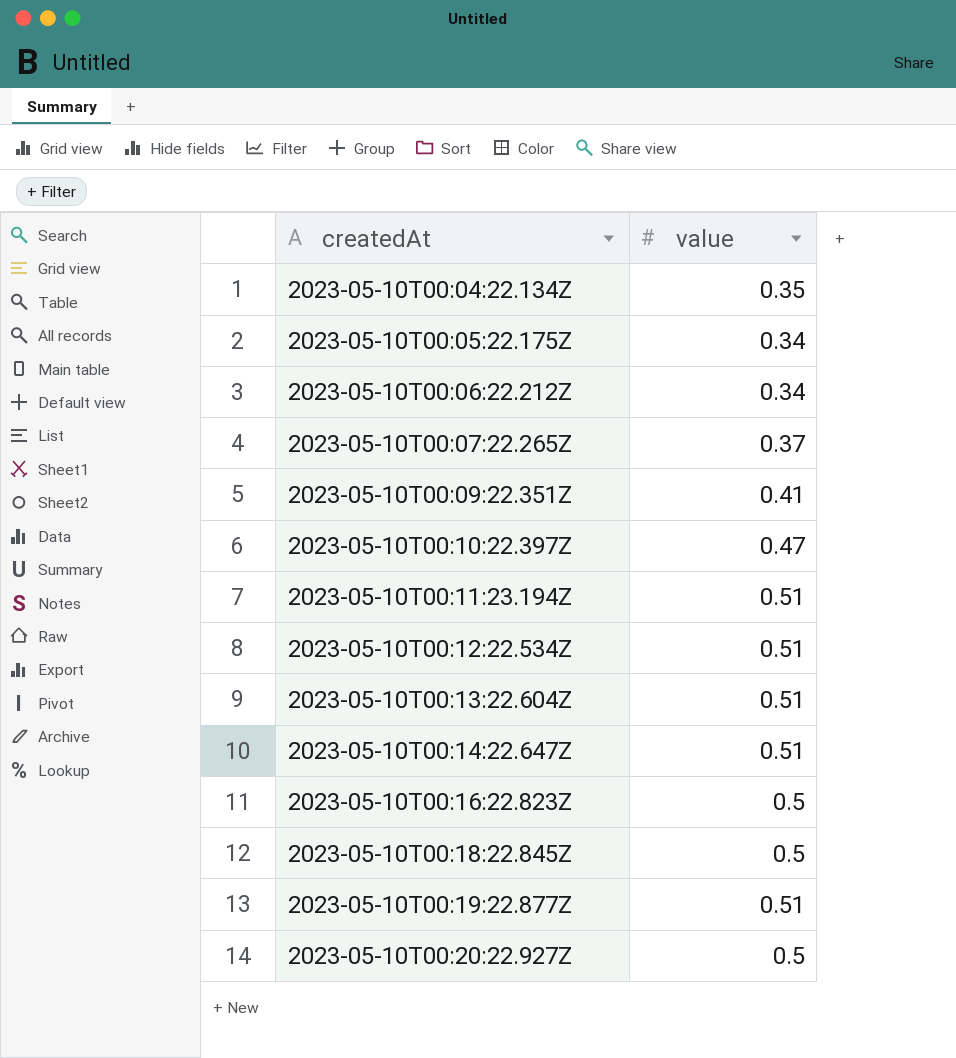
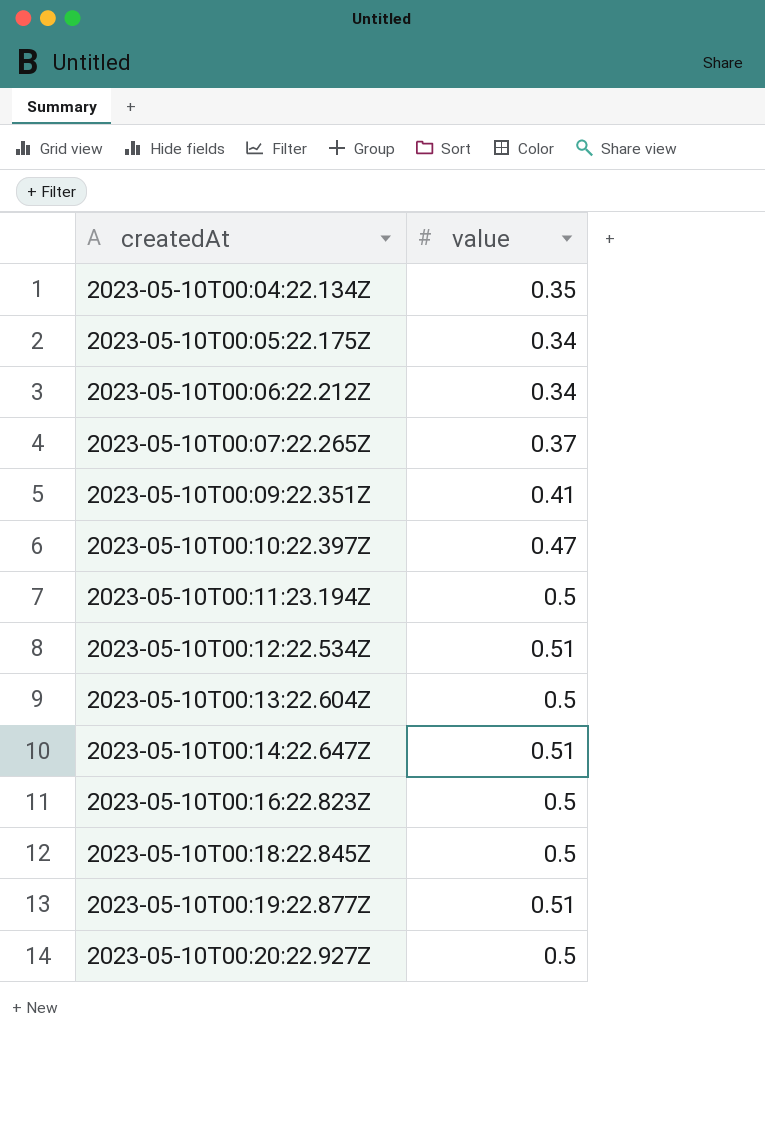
2023-05-10T00:11:23.194Z | value: 0.51 -> 0.5
2023-05-10T00:13:22.604Z | value: 0.51 -> 0.5

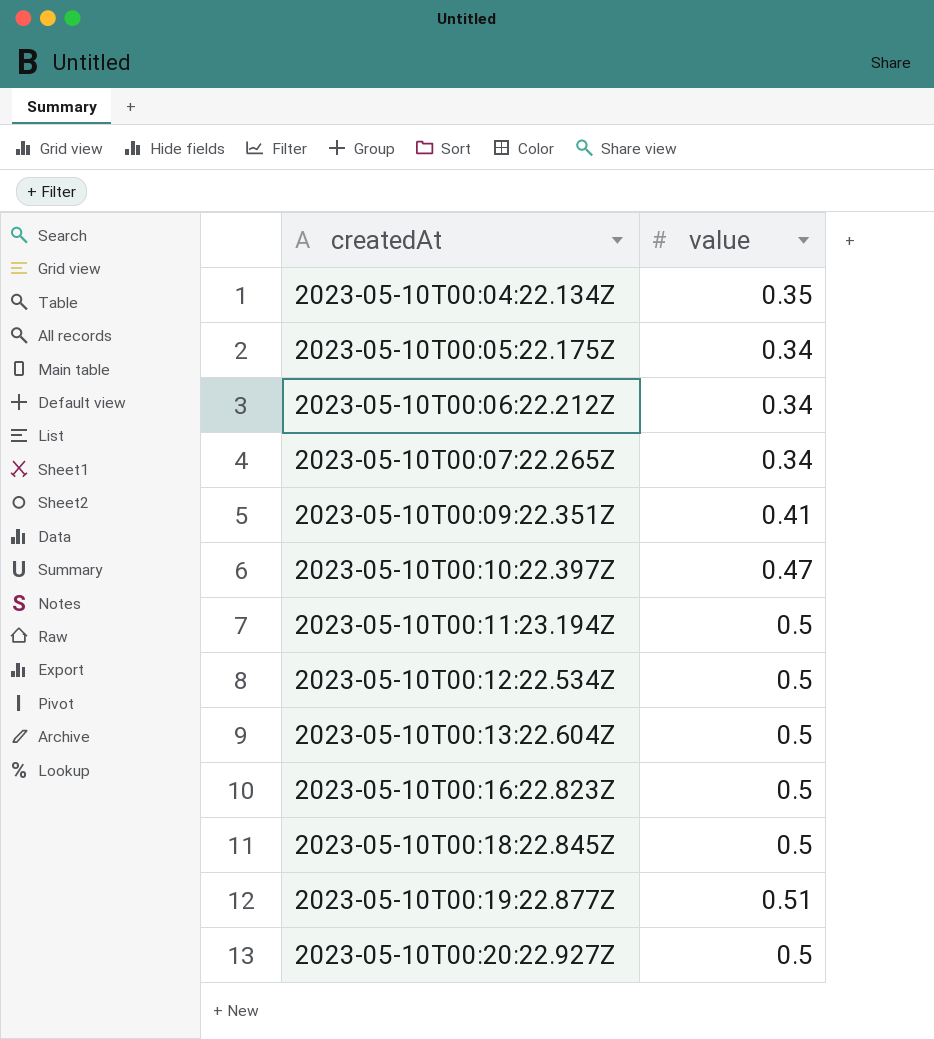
row 2023-05-10T00:14:22.647Z: 0.51 -> none
2023-05-10T00:07:22.265Z | value: 0.37 -> 0.34
2023-05-10T00:12:22.534Z | value: 0.51 -> 0.5

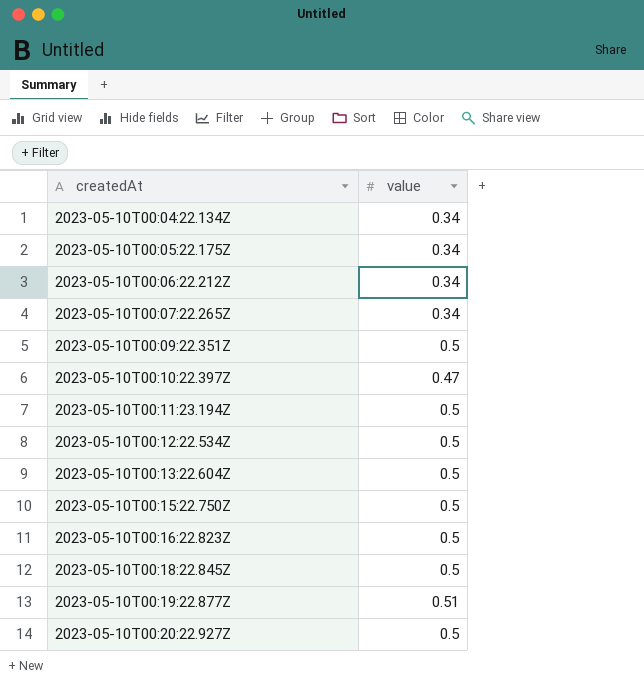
2023-05-10T00:04:22.134Z | value: 0.35 -> 0.34
2023-05-10T00:09:22.351Z | value: 0.41 -> 0.5
row 2023-05-10T00:15:22.750Z: none -> 0.5

